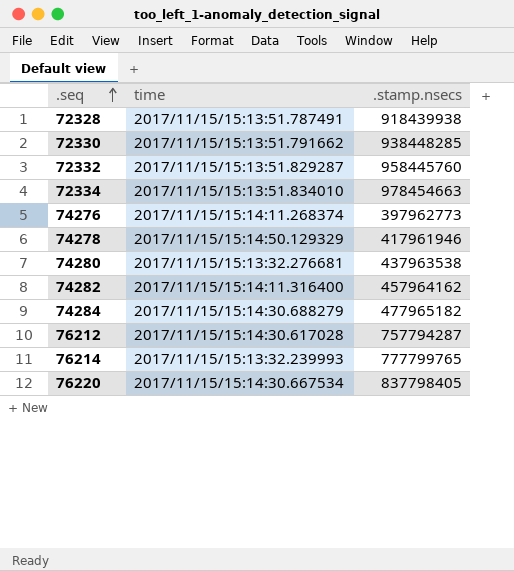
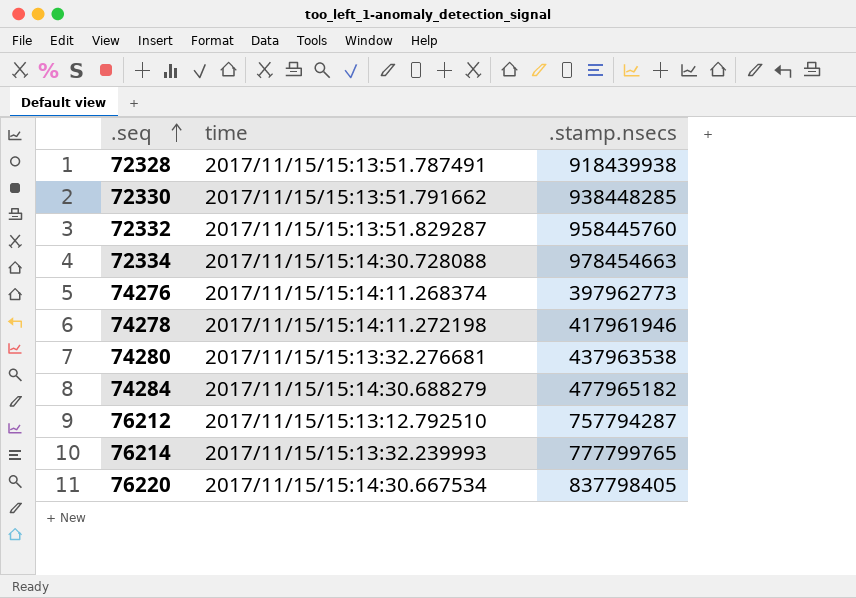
row 74282: 2017/11/15/15:14:11.316400 | 457964162 -> none
72334 | time: 2017/11/15/15:13:51.834010 -> 2017/11/15/15:14:30.728088
74278 | time: 2017/11/15/15:14:50.129329 -> 2017/11/15/15:14:11.272198
76212 | time: 2017/11/15/15:14:30.617028 -> 2017/11/15/15:13:12.792510

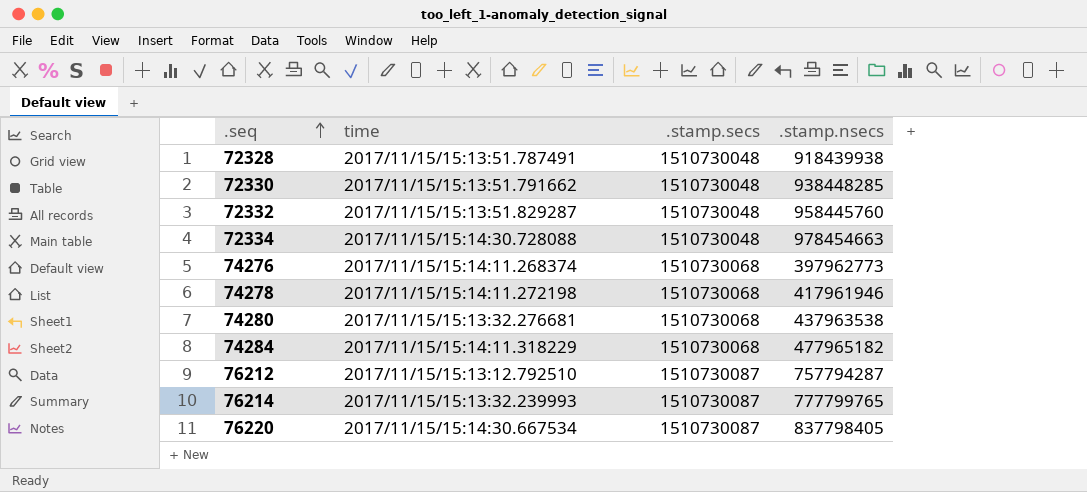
column .stamp.secs | position: none -> 3
74284 | time: 2017/11/15/15:14:30.688279 -> 2017/11/15/15:14:11.318229

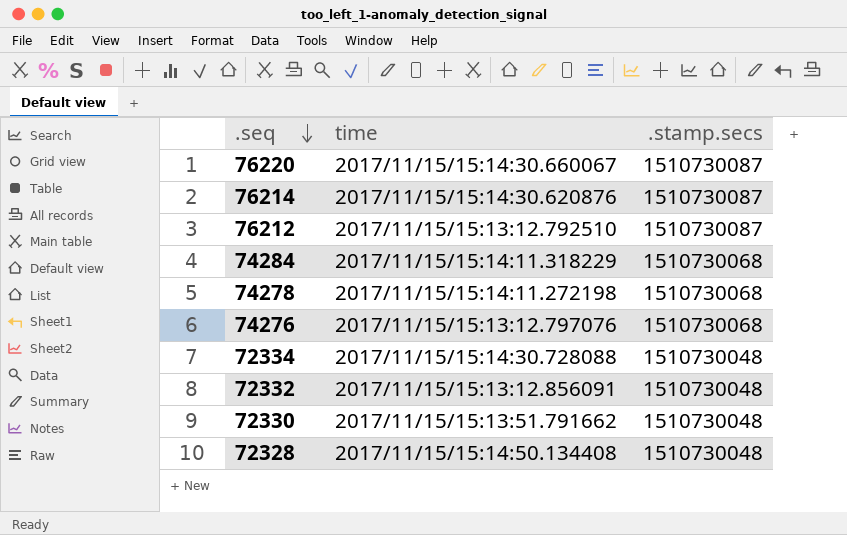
row order: .seq ascending -> .seq descending
column .stamp.nsecs | position: 4 -> none
row 74280: 2017/11/15/15:13:32.276681 | 1510730068 | 437963538 -> none
76220 | time: 2017/11/15/15:14:30.667534 -> 2017/11/15/15:14:30.660067
76214 | time: 2017/11/15/15:13:32.239993 -> 2017/11/15/15:14:30.620876
74276 | time: 2017/11/15/15:14:11.268374 -> 2017/11/15/15:13:12.797076
72332 | time: 2017/11/15/15:13:51.829287 -> 2017/11/15/15:13:12.856091
72328 | time: 2017/11/15/15:13:51.787491 -> 2017/11/15/15:14:50.134408

